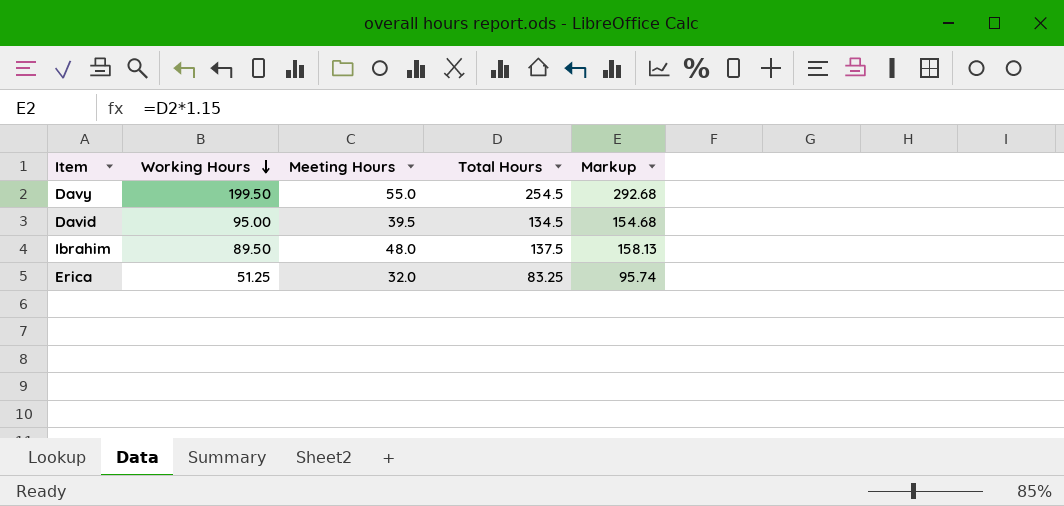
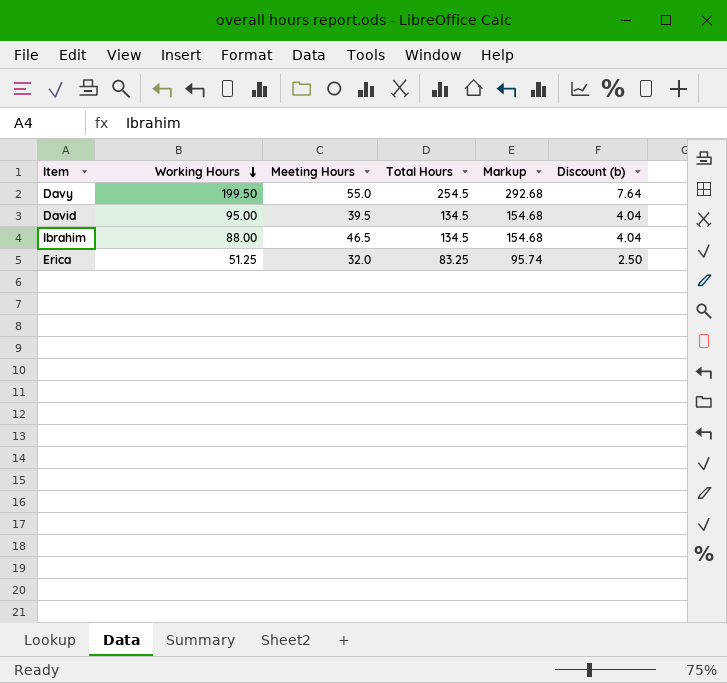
column Discount (b) | formula: none -> [Total Hours] * 0.03
Ibrahim | Working Hours: 89.50 -> 88.00
Ibrahim | Meeting Hours: 48.0 -> 46.5
Ibrahim | Total Hours: 137.5 -> 134.5
Ibrahim | Markup: 158.13 -> 154.68

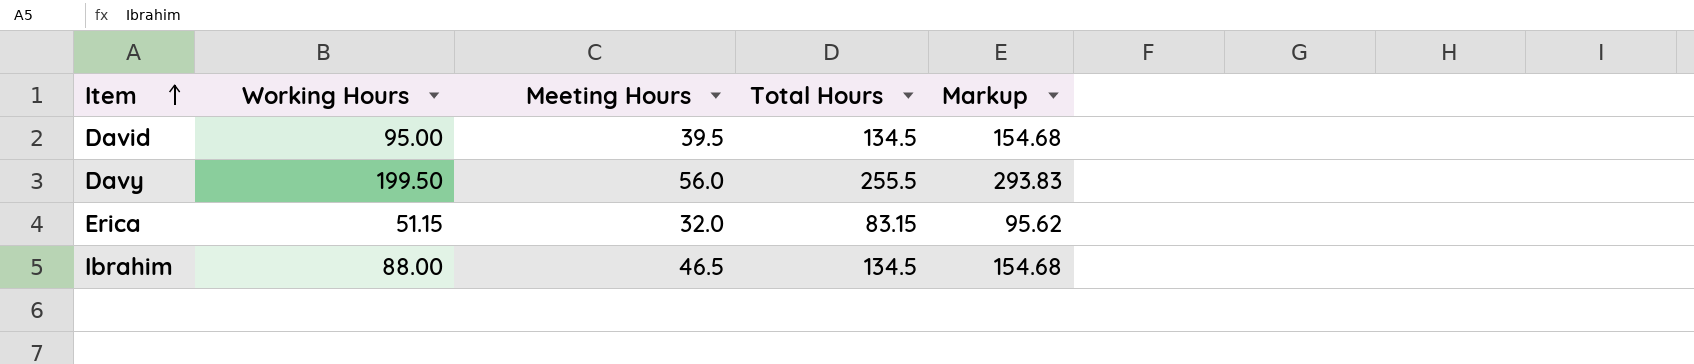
row order: Working Hours descending -> Item ascending
column Discount (b) | formula: [Total Hours] * 0.03 -> none
Davy | Meeting Hours: 55.0 -> 56.0
Davy | Total Hours: 254.5 -> 255.5
Davy | Markup: 292.68 -> 293.83
Erica | Working Hours: 51.25 -> 51.15
Erica | Total Hours: 83.25 -> 83.15
Erica | Markup: 95.74 -> 95.62

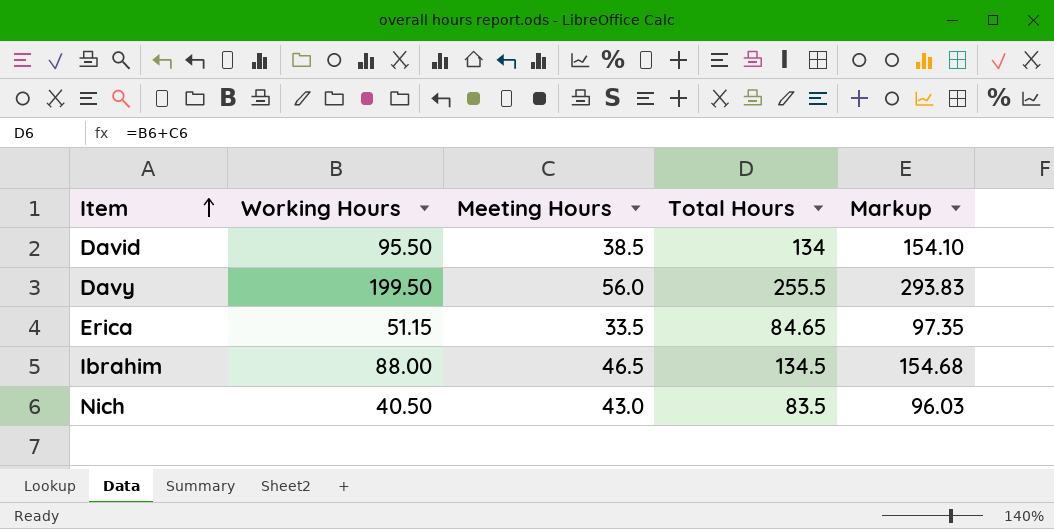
David | Working Hours: 95.00 -> 95.50
David | Meeting Hours: 39.5 -> 38.5
David | Total Hours: 134.5 -> 134
David | Markup: 154.68 -> 154.10
Erica | Meeting Hours: 32.0 -> 33.5
Erica | Total Hours: 83.15 -> 84.65
Erica | Markup: 95.62 -> 97.35
row Nich: none -> 40.50 | 43.0 | 83.5 | 96.03

